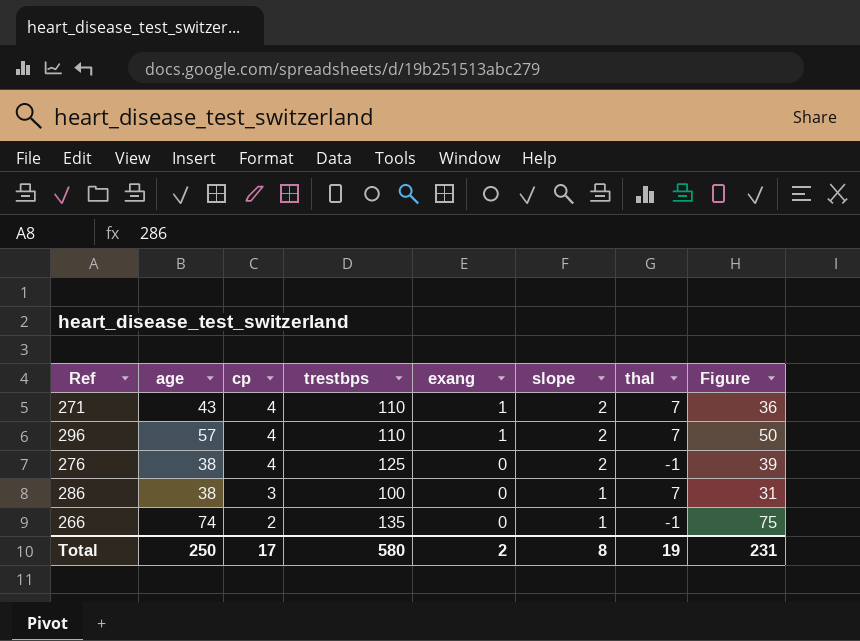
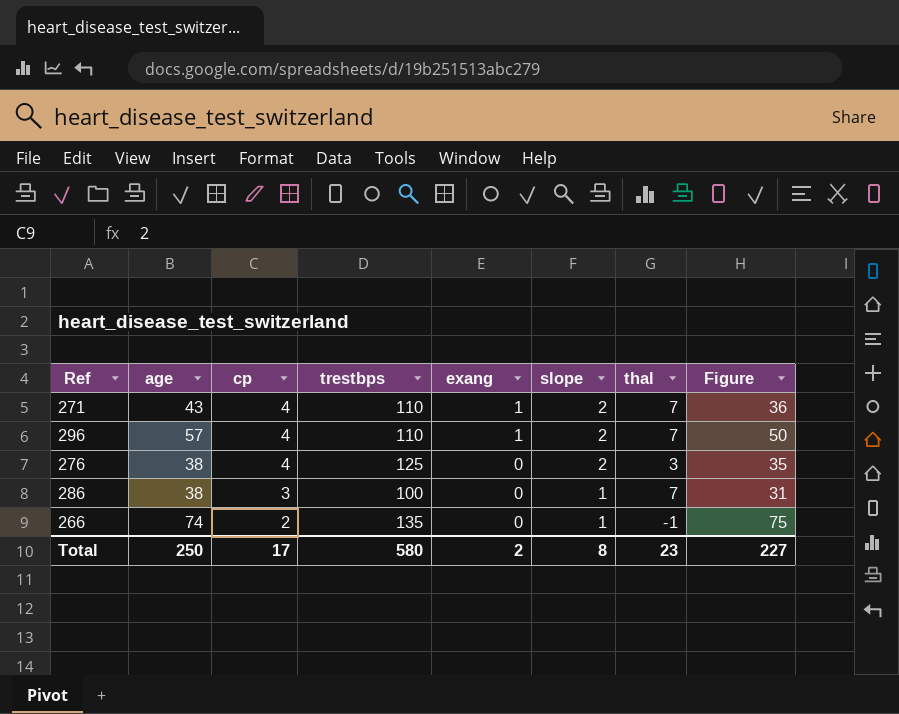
276 | thal: -1 -> 3
276 | Figure: 39 -> 35
Total | thal: 19 -> 23
Total | Figure: 231 -> 227

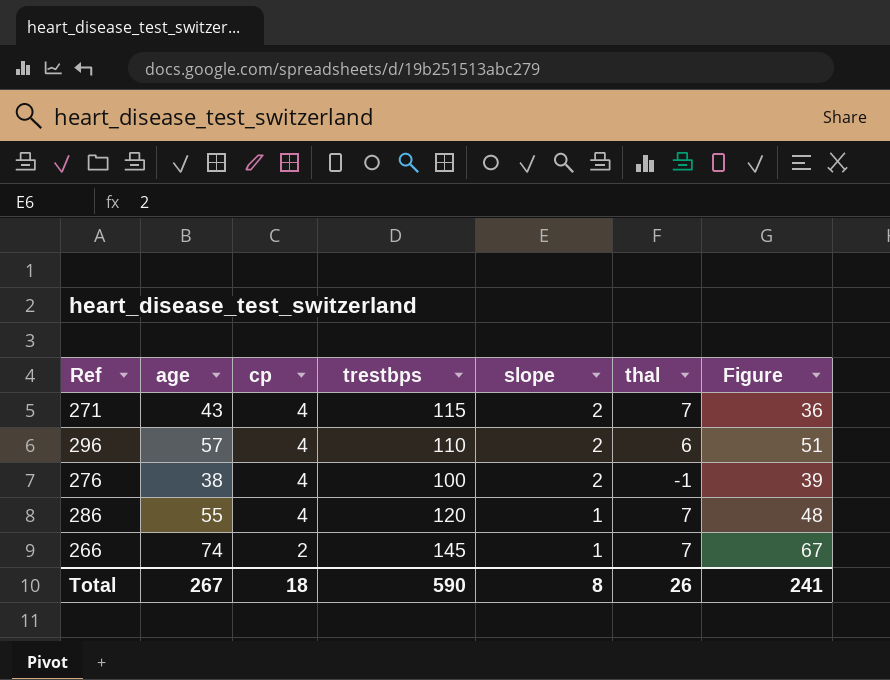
column exang | position: 5 -> none
271 | trestbps: 110 -> 115
296 | thal: 7 -> 6
296 | Figure: 50 -> 51
276 | trestbps: 125 -> 100
276 | thal: 3 -> -1
276 | Figure: 35 -> 39
286 | age: 38 -> 55
286 | cp: 3 -> 4
286 | trestbps: 100 -> 120
286 | Figure: 31 -> 48
266 | trestbps: 135 -> 145
266 | thal: -1 -> 7
266 | Figure: 75 -> 67
Total | age: 250 -> 267
Total | cp: 17 -> 18
Total | trestbps: 580 -> 590
Total | thal: 23 -> 26
Total | Figure: 227 -> 241

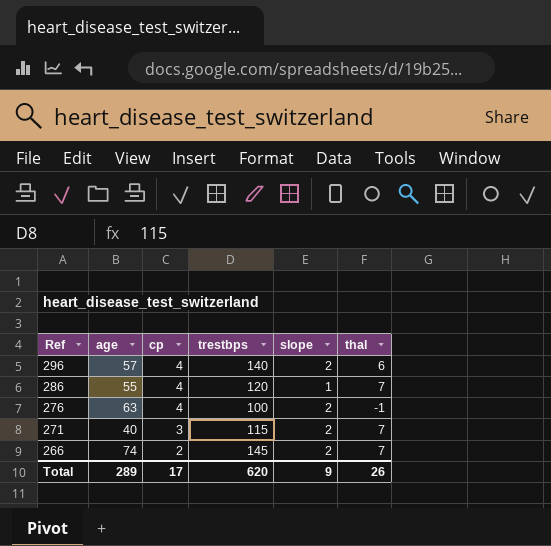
row order: cp descending -> Ref descending
column Figure | formula: [age] - [thal] -> none
296 | trestbps: 110 -> 140
276 | age: 38 -> 63
271 | age: 43 -> 40
271 | cp: 4 -> 3
266 | slope: 1 -> 2
Total | age: 267 -> 289
Total | cp: 18 -> 17
Total | trestbps: 590 -> 620
Total | slope: 8 -> 9

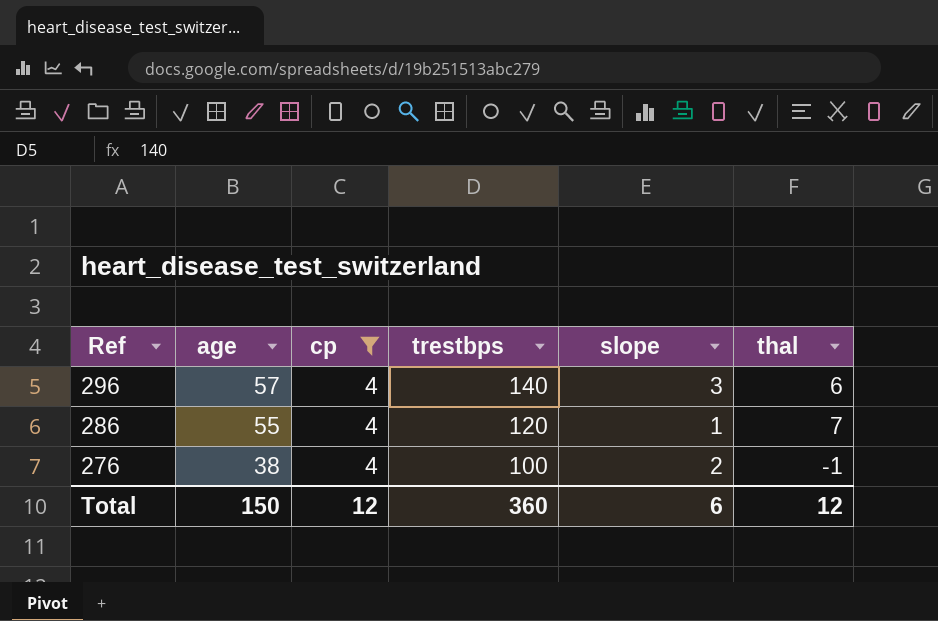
filter: none -> cp = 4
296 | slope: 2 -> 3
276 | age: 63 -> 38
Total | age: 289 -> 150
Total | cp: 17 -> 12
Total | trestbps: 620 -> 360
Total | slope: 9 -> 6
Total | thal: 26 -> 12

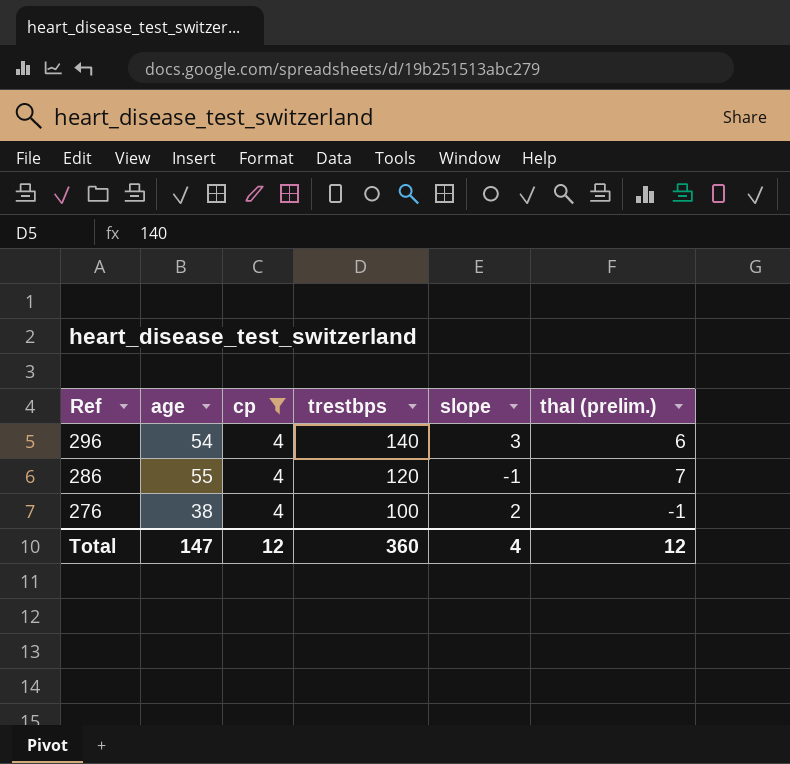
column name: thal -> thal (prelim.)
296 | age: 57 -> 54
286 | slope: 1 -> -1
Total | age: 150 -> 147
Total | slope: 6 -> 4

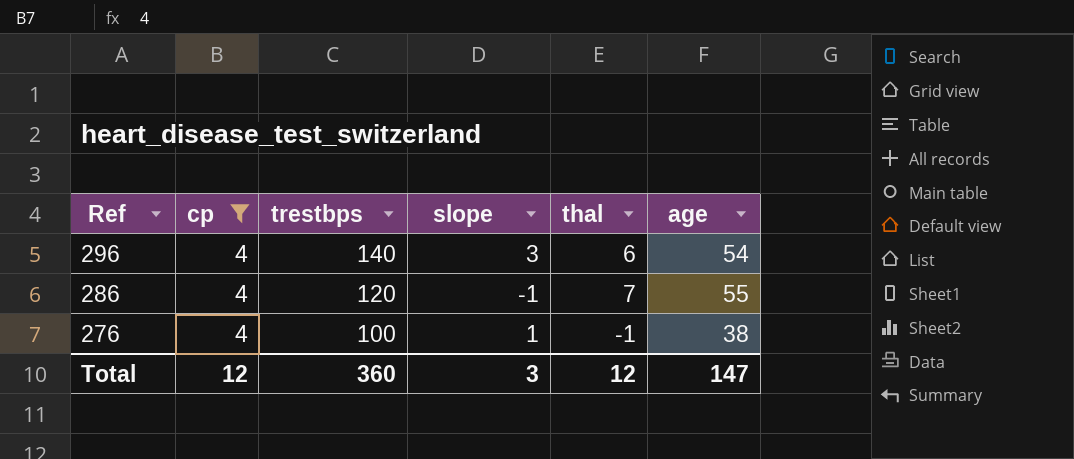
column name: thal (prelim.) -> thal
column age | position: 2 -> 6
276 | slope: 2 -> 1
Total | slope: 4 -> 3

